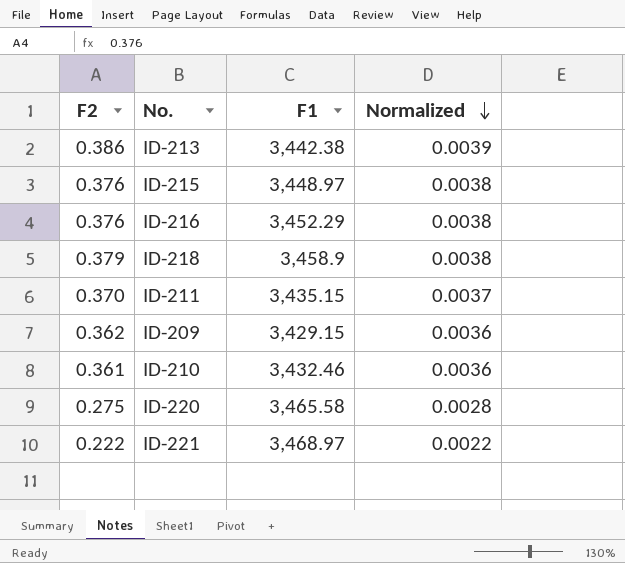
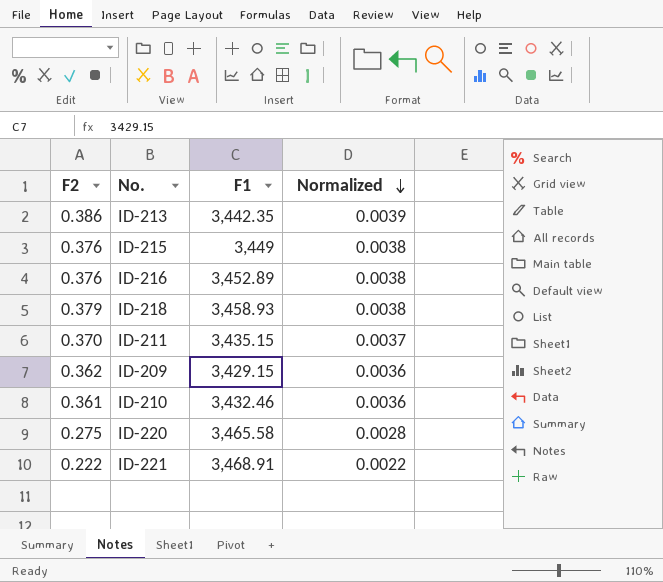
ID-213 | F1: 3,442.38 -> 3,442.35
ID-215 | F1: 3,448.97 -> 3,449
ID-216 | F1: 3,452.29 -> 3,452.89
ID-218 | F1: 3,458.9 -> 3,458.93
ID-221 | F1: 3,468.97 -> 3,468.91

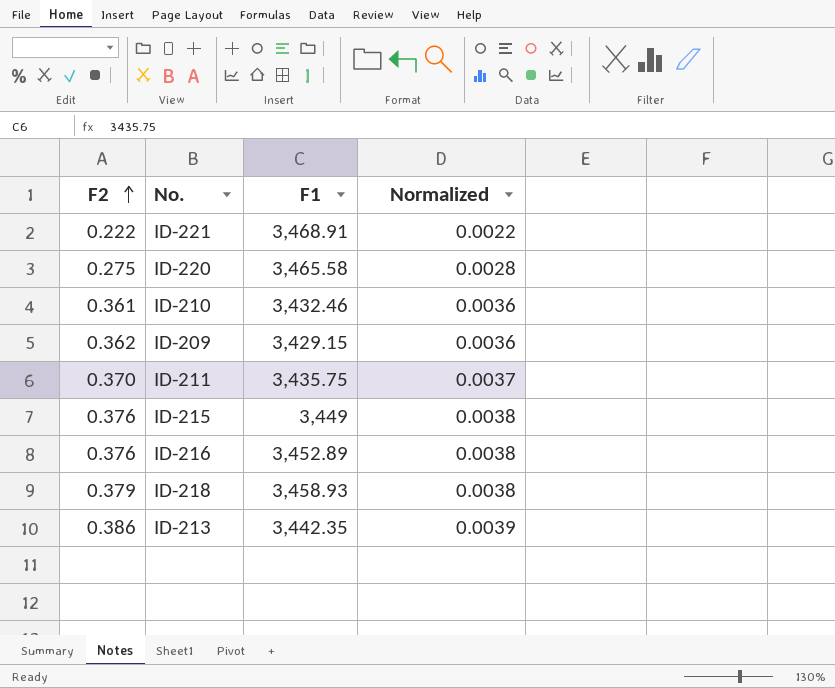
row order: Normalized descending -> F2 ascending
ID-211 | F1: 3,435.15 -> 3,435.75

